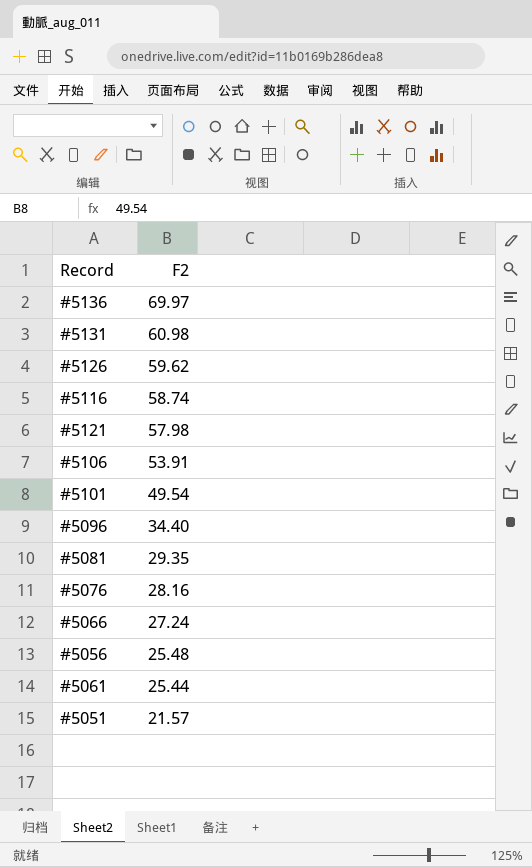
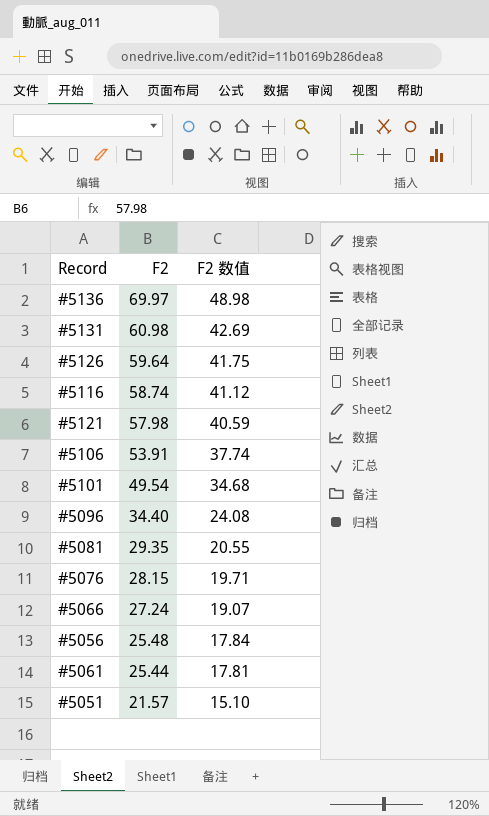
column F2 数值 | formula: none -> [F2] * 0.7
#5126 | F2: 59.62 -> 59.64
#5076 | F2: 28.16 -> 28.15

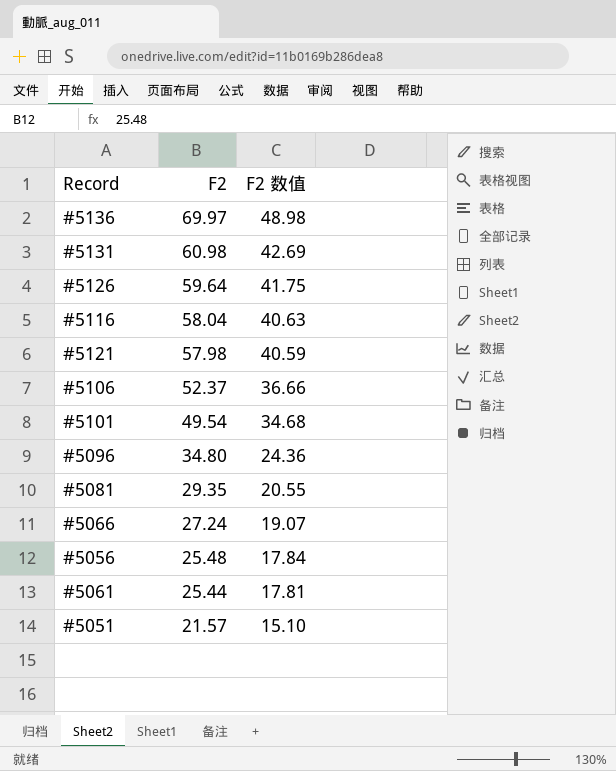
row #5076: 28.15 | 19.71 -> none
#5116 | F2: 58.74 -> 58.04
#5116 | F2 数值: 41.12 -> 40.63
#5106 | F2: 53.91 -> 52.37
#5106 | F2 数值: 37.74 -> 36.66
#5096 | F2: 34.40 -> 34.80
#5096 | F2 数值: 24.08 -> 24.36

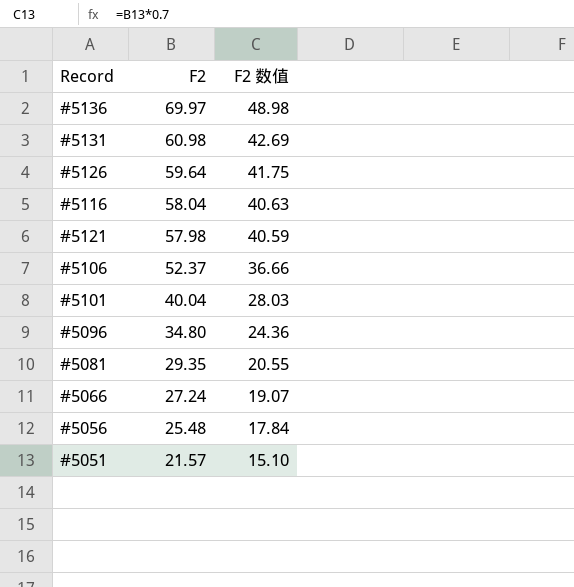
row #5061: 25.44 | 17.81 -> none
#5101 | F2: 49.54 -> 40.04
#5101 | F2 数值: 34.68 -> 28.03

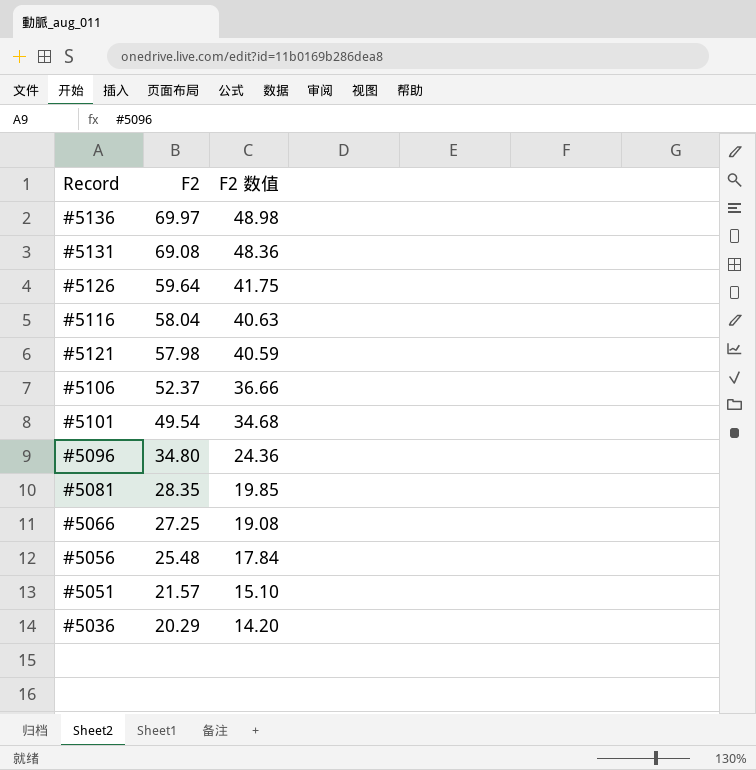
#5131 | F2: 60.98 -> 69.08
#5131 | F2 数值: 42.69 -> 48.36
#5101 | F2: 40.04 -> 49.54
#5101 | F2 数值: 28.03 -> 34.68
#5081 | F2: 29.35 -> 28.35
#5081 | F2 数值: 20.55 -> 19.85
#5066 | F2: 27.24 -> 27.25
#5066 | F2 数值: 19.07 -> 19.08
row #5036: none -> 20.29 | 14.20

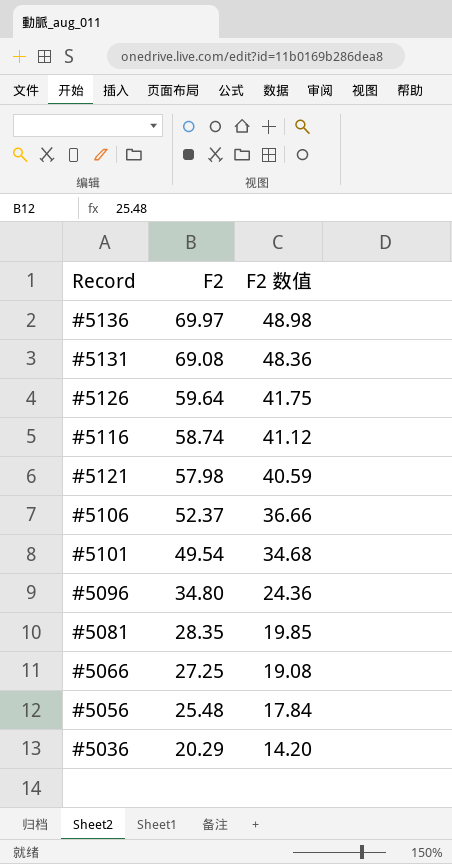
row #5051: 21.57 | 15.10 -> none
#5116 | F2: 58.04 -> 58.74
#5116 | F2 数值: 40.63 -> 41.12

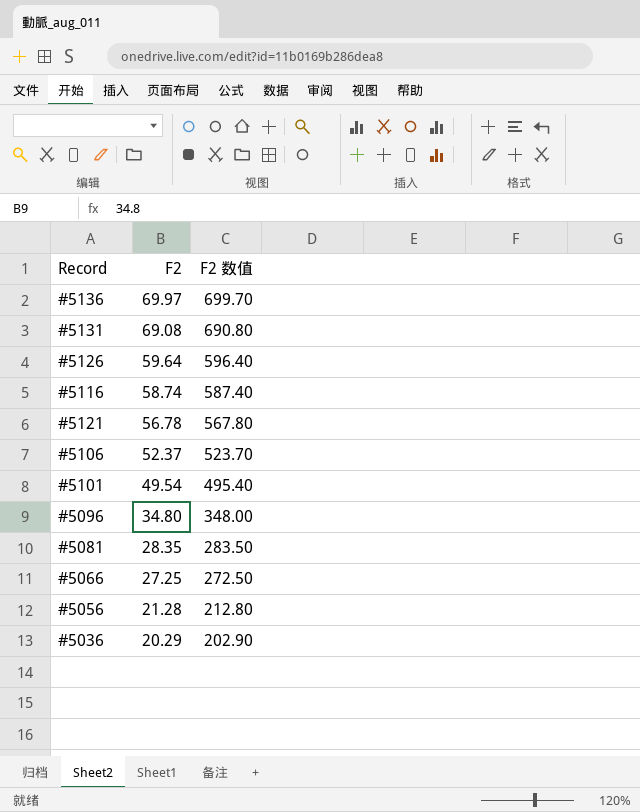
column F2 数值 | formula: [F2] * 0.7 -> [F2] * 10
#5121 | F2: 57.98 -> 56.78
#5056 | F2: 25.48 -> 21.28

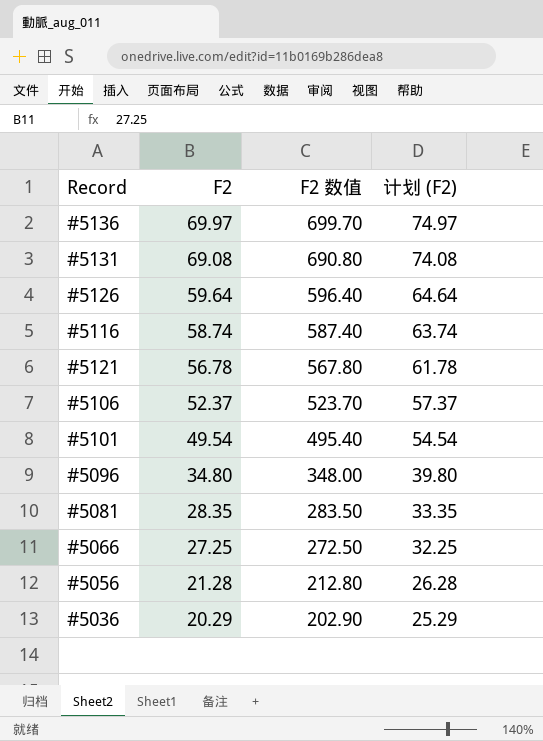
column 计划 (F2) | formula: none -> [F2] + 5

